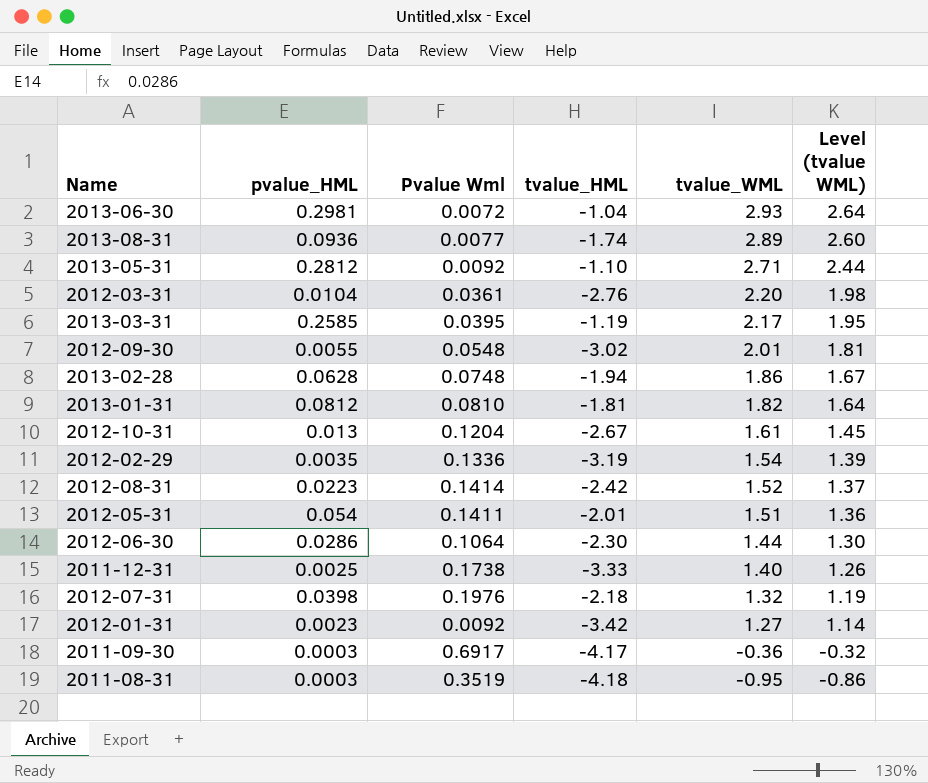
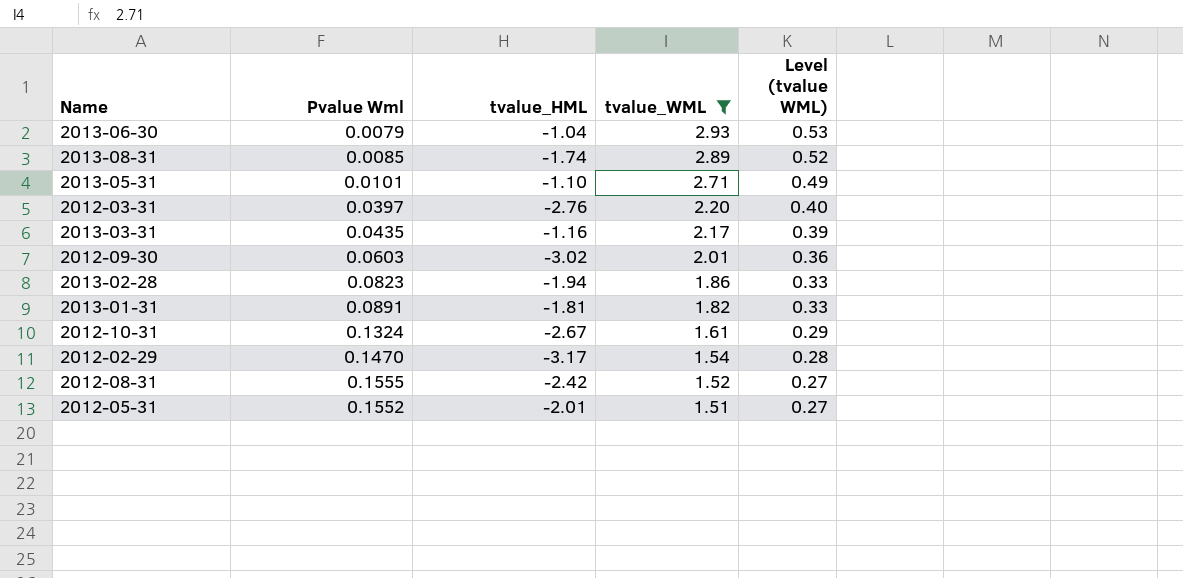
filter: none -> tvalue_WML >= 1.51
column pvalue_HML | position: 2 -> none
column Level (tvalue WML) | formula: [tvalue_WML] * 0.9 -> [tvalue_WML] * 0.18
2013-06-30 | Pvalue Wml: 0.0072 -> 0.0079
2013-08-31 | Pvalue Wml: 0.0077 -> 0.0085
2013-05-31 | Pvalue Wml: 0.0092 -> 0.0101
2012-03-31 | Pvalue Wml: 0.0361 -> 0.0397
2013-03-31 | Pvalue Wml: 0.0395 -> 0.0435
2013-03-31 | tvalue_HML: -1.19 -> -1.16
2012-09-30 | Pvalue Wml: 0.0548 -> 0.0603
2013-02-28 | Pvalue Wml: 0.0748 -> 0.0823
2013-01-31 | Pvalue Wml: 0.0810 -> 0.0891
2012-10-31 | Pvalue Wml: 0.1204 -> 0.1324
2012-02-29 | Pvalue Wml: 0.1336 -> 0.1470
2012-02-29 | tvalue_HML: -3.19 -> -3.17
2012-08-31 | Pvalue Wml: 0.1414 -> 0.1555
2012-05-31 | Pvalue Wml: 0.1411 -> 0.1552

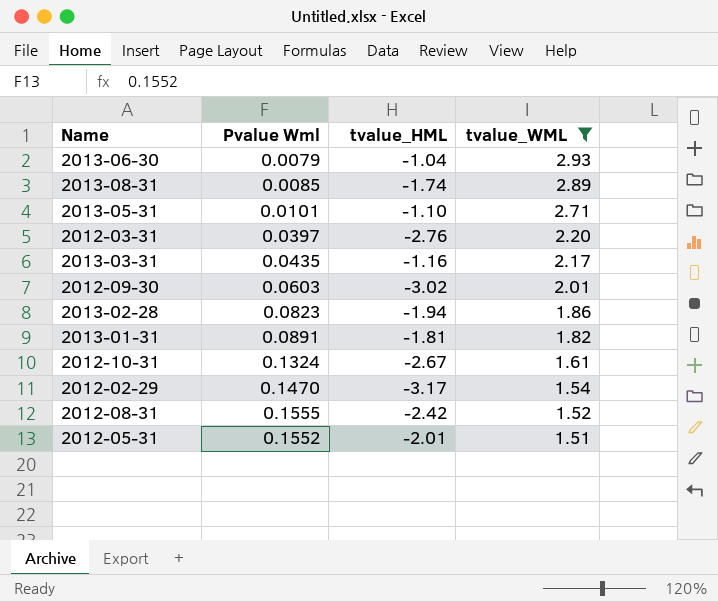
column Level (tvalue WML) | formula: [tvalue_WML] * 0.18 -> none

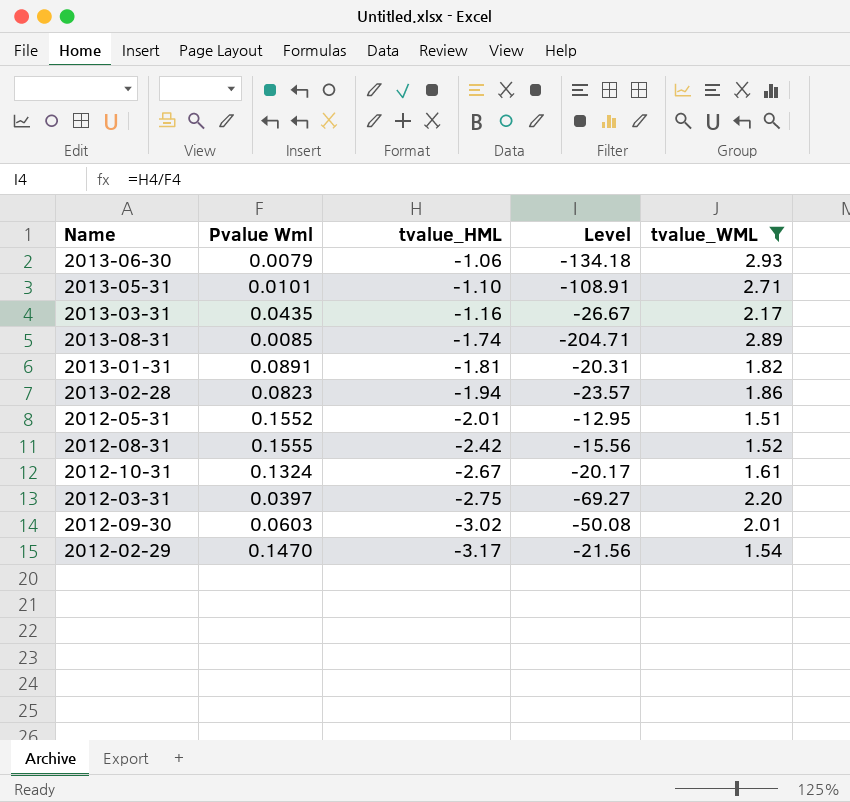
row order: tvalue_WML descending -> tvalue_HML descending
column Level | formula: none -> [tvalue_HML] / [Pvalue Wml]
2013-06-30 | tvalue_HML: -1.04 -> -1.06
2012-03-31 | tvalue_HML: -2.76 -> -2.75

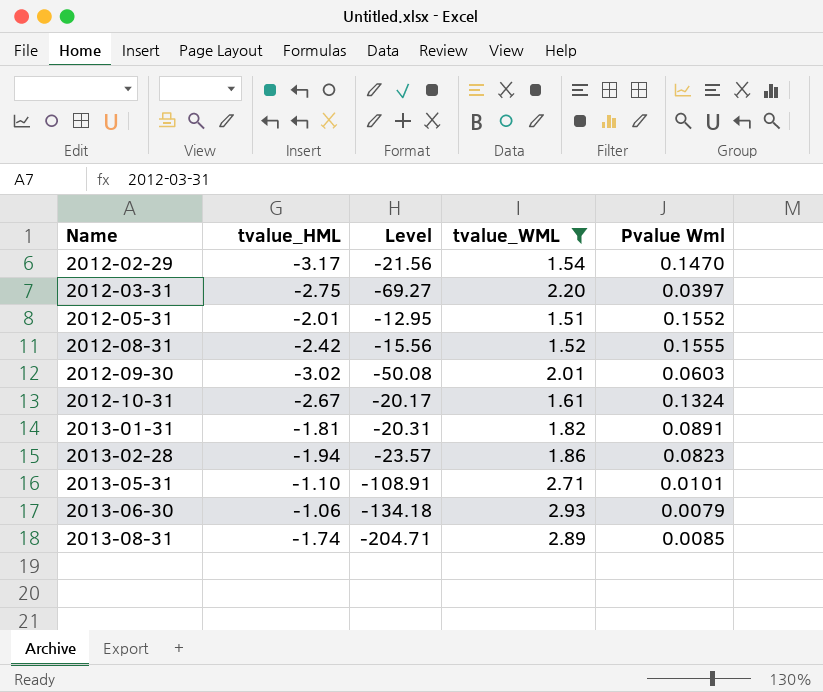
row order: tvalue_HML descending -> Name ascending
column Pvalue Wml | position: 2 -> 5
row 2013-03-31: 0.0435 | -1.16 | -26.67 | 2.17 -> none

